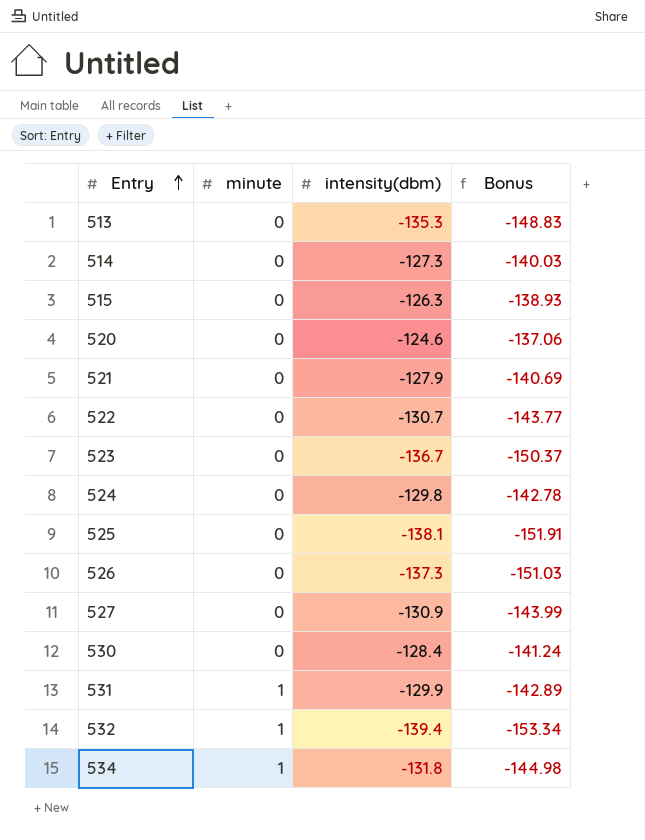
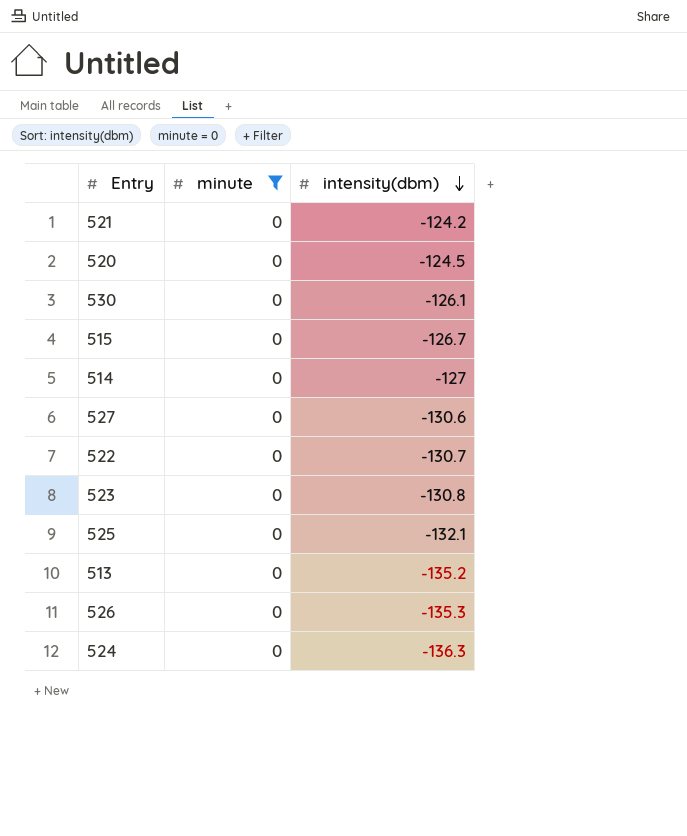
filter: none -> minute = 0
row order: Entry ascending -> intensity(dbm) descending
column Bonus | formula: [intensity(dbm)] * 1.1 -> none
521 | intensity(dbm): -127.9 -> -124.2
520 | intensity(dbm): -124.6 -> -124.5
530 | intensity(dbm): -128.4 -> -126.1
515 | intensity(dbm): -126.3 -> -126.7
514 | intensity(dbm): -127.3 -> -127
527 | intensity(dbm): -130.9 -> -130.6
523 | intensity(dbm): -136.7 -> -130.8
525 | intensity(dbm): -138.1 -> -132.1
513 | intensity(dbm): -135.3 -> -135.2
526 | intensity(dbm): -137.3 -> -135.3
524 | intensity(dbm): -129.8 -> -136.3

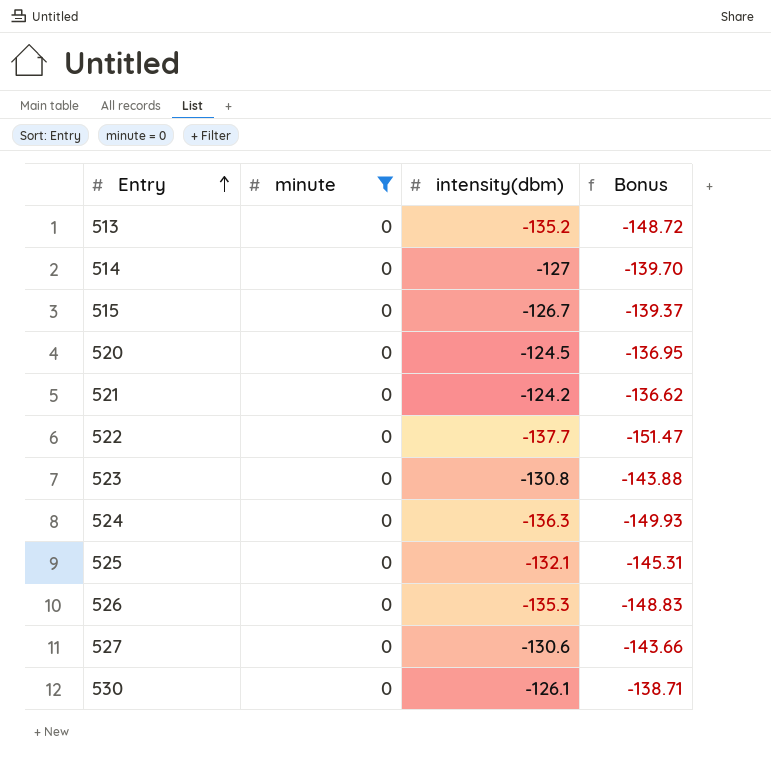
row order: intensity(dbm) descending -> Entry ascending
column Bonus | formula: none -> [intensity(dbm)] * 1.1
522 | intensity(dbm): -130.7 -> -137.7

